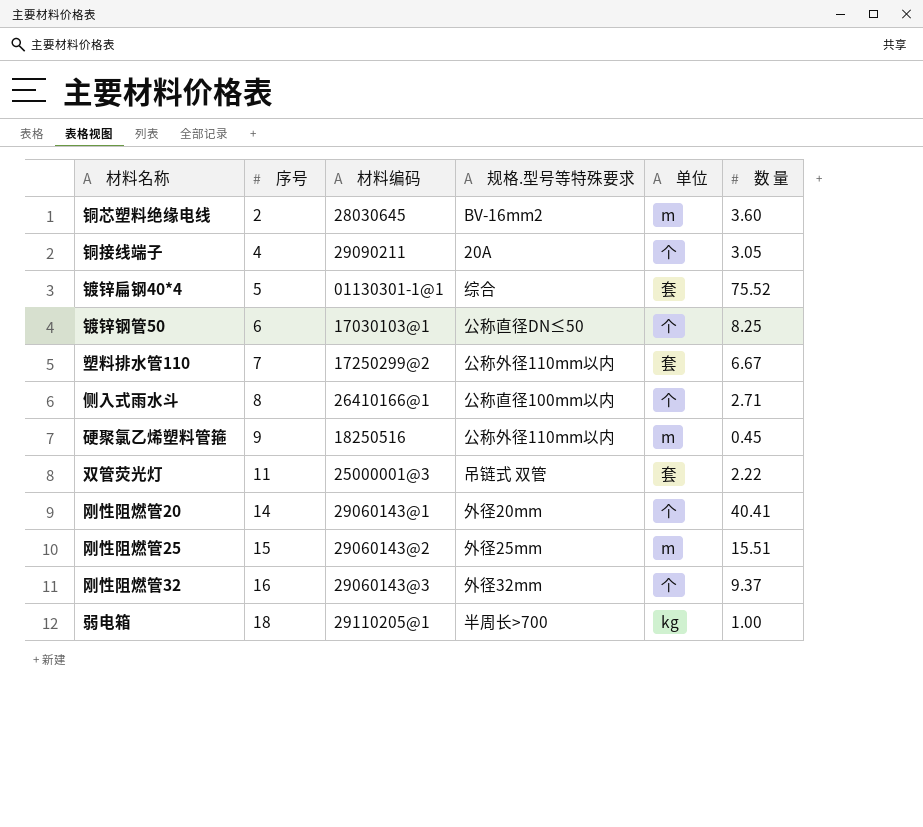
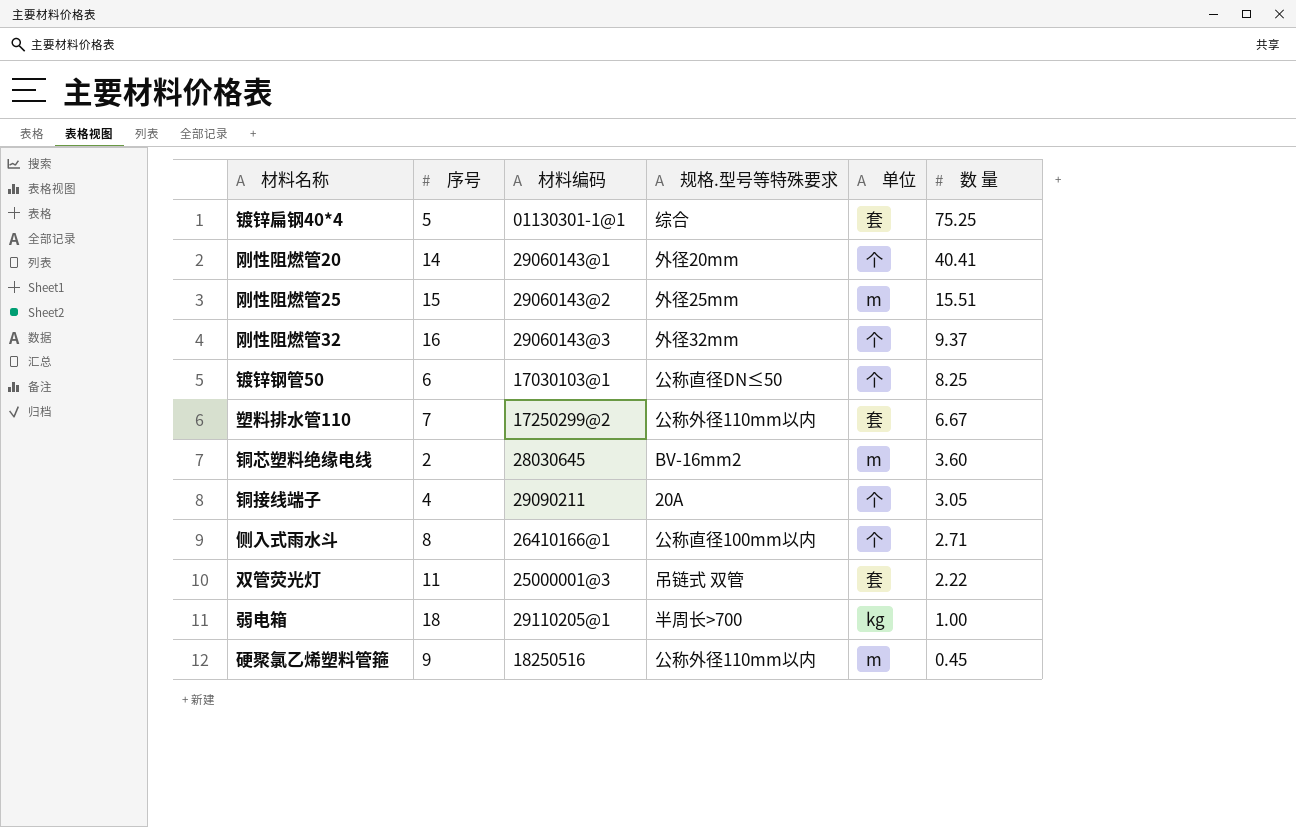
row order: 序号 ascending -> 数 量 descending
镀锌扁钢40*4 | 数 量: 75.52 -> 75.25

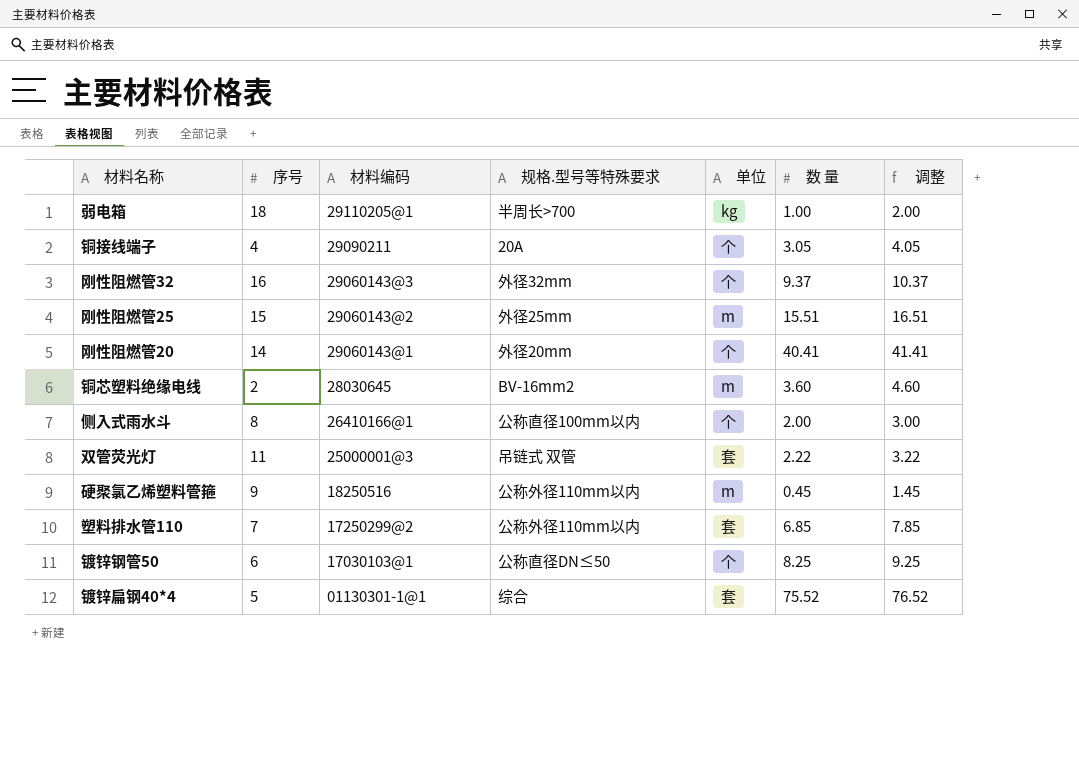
row order: 数 量 descending -> 材料编码 descending
column 调整 | formula: none -> [数 量] + 1
侧入式雨水斗 | 数 量: 2.71 -> 2.00
塑料排水管110 | 数 量: 6.67 -> 6.85
镀锌扁钢40*4 | 数 量: 75.25 -> 75.52

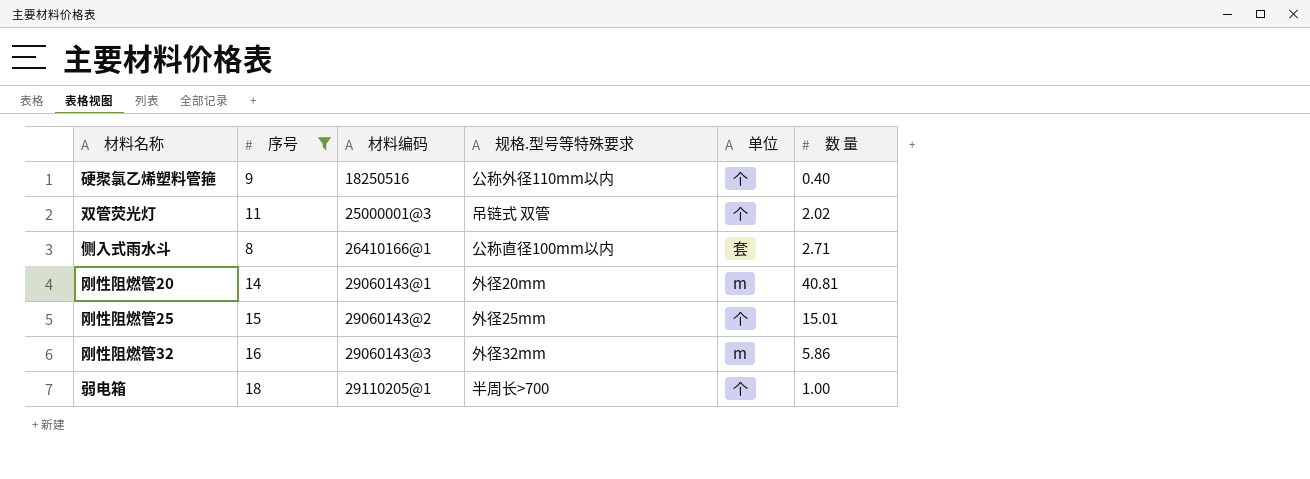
filter: none -> 序号 >= 8
row order: 材料编码 descending -> 材料编码 ascending
column 调整 | formula: [数 量] + 1 -> none
硬聚氯乙烯塑料管箍 | 单位: m -> 个
硬聚氯乙烯塑料管箍 | 数 量: 0.45 -> 0.40
双管荧光灯 | 单位: 套 -> 个
双管荧光灯 | 数 量: 2.22 -> 2.02
侧入式雨水斗 | 单位: 个 -> 套
侧入式雨水斗 | 数 量: 2.00 -> 2.71
刚性阻燃管20 | 单位: 个 -> m
刚性阻燃管20 | 数 量: 40.41 -> 40.81
刚性阻燃管25 | 单位: m -> 个
刚性阻燃管25 | 数 量: 15.51 -> 15.01
刚性阻燃管32 | 单位: 个 -> m
刚性阻燃管32 | 数 量: 9.37 -> 5.86
弱电箱 | 单位: kg -> 个

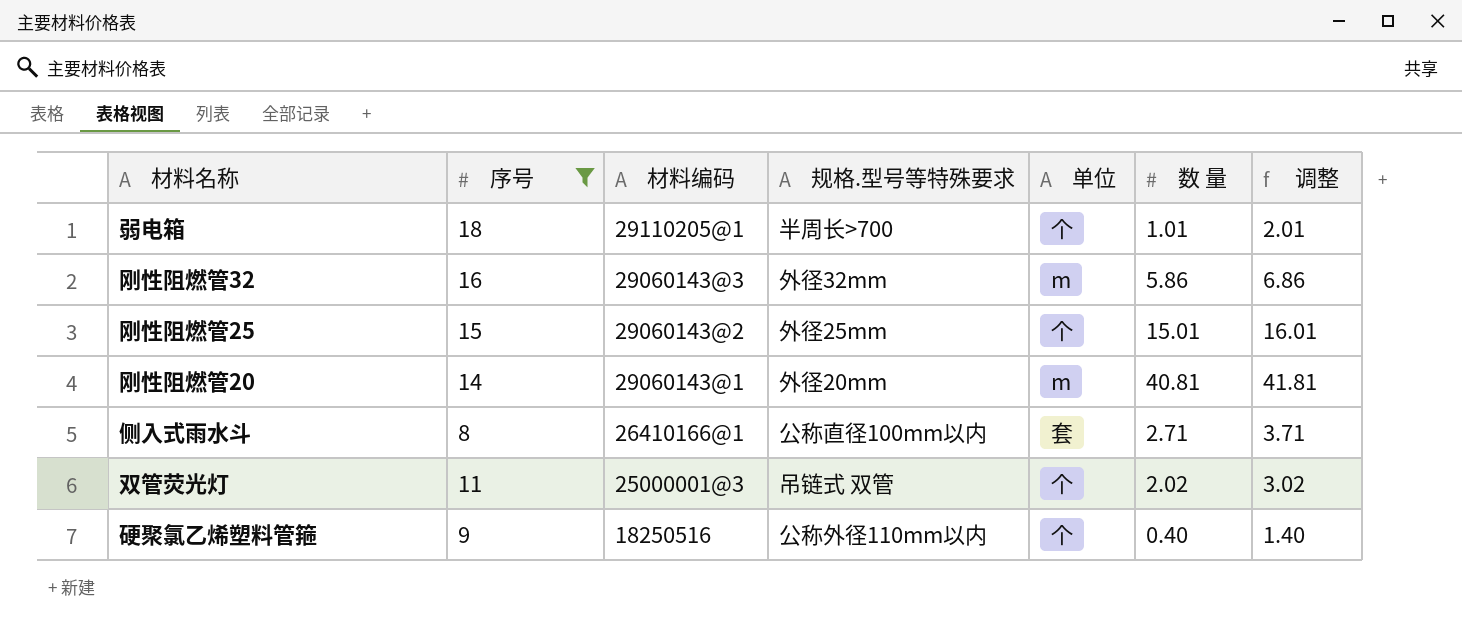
row order: 材料编码 ascending -> 材料编码 descending
column 调整 | formula: none -> [数 量] + 1
弱电箱 | 数 量: 1.00 -> 1.01

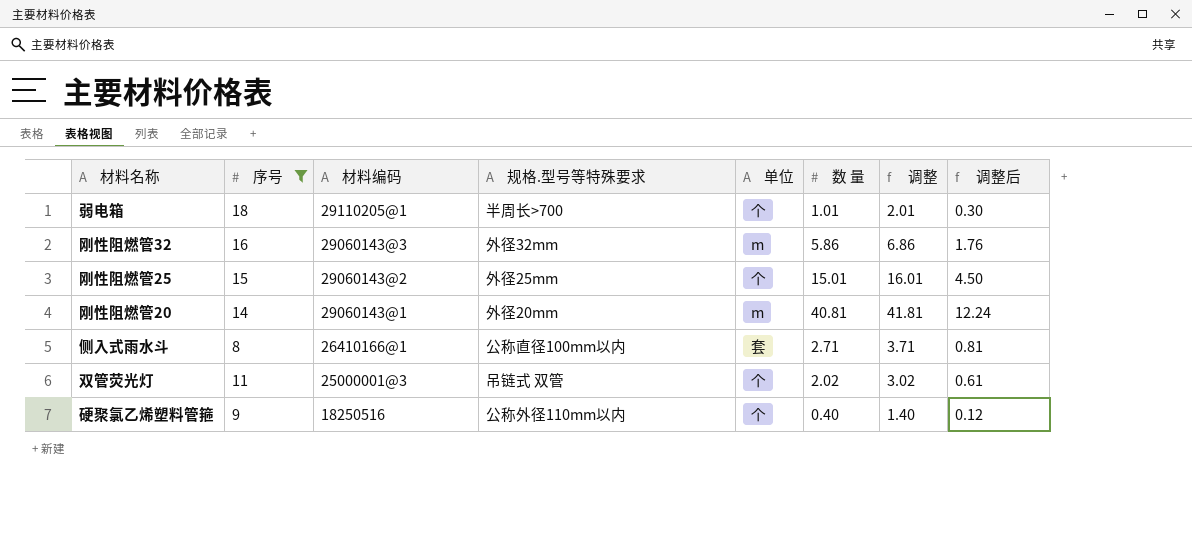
column 调整后 | formula: none -> [数 量] * 0.3

